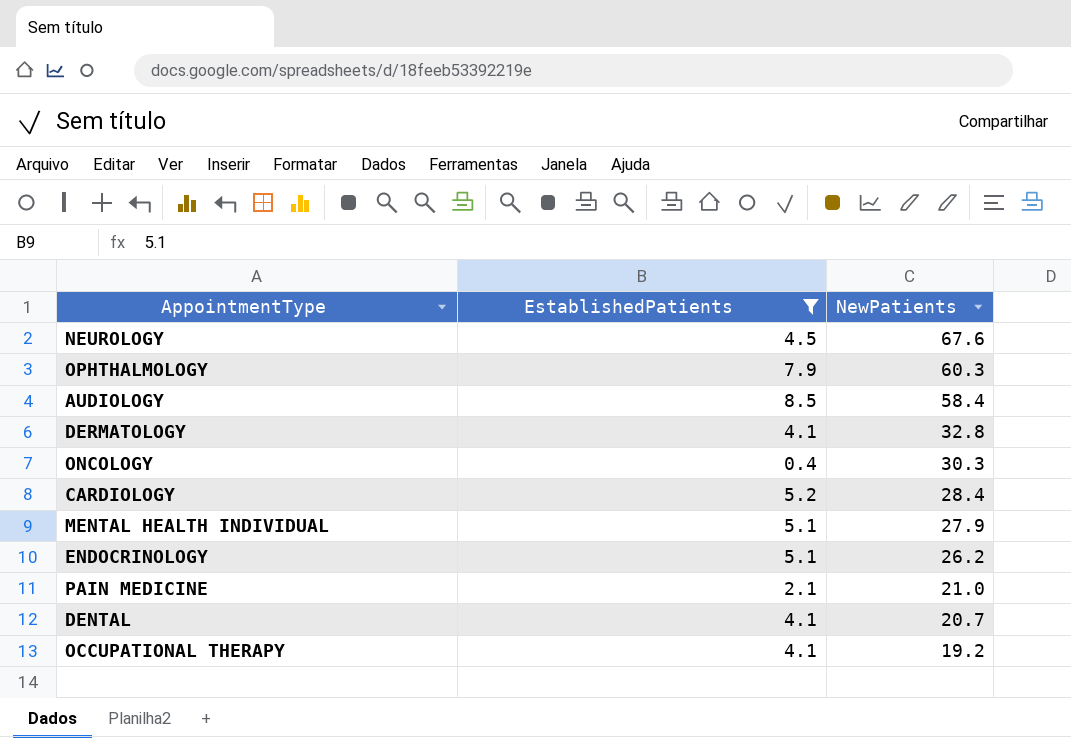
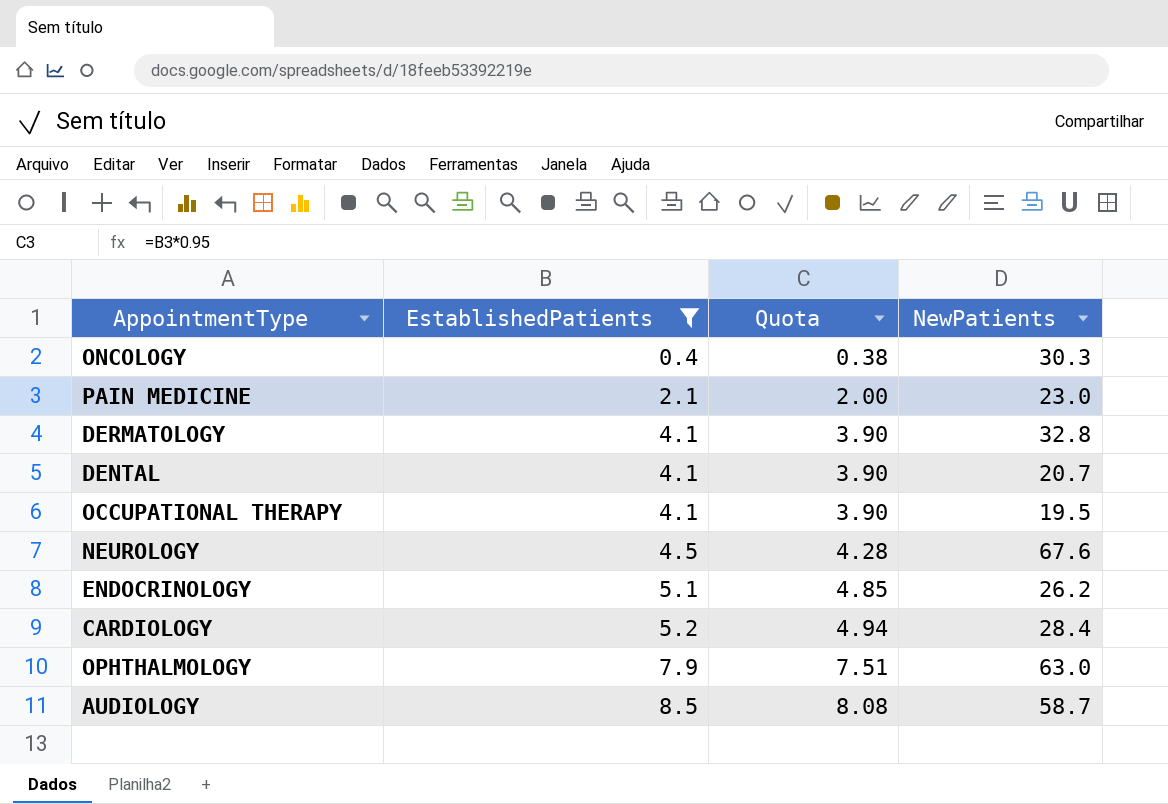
row order: NewPatients descending -> EstablishedPatients ascending
column Quota | formula: none -> [EstablishedPatients] * 0.95
row MENTAL HEALTH INDIVIDUAL: 5.1 | 27.9 -> none
PAIN MEDICINE | NewPatients: 21.0 -> 23.0
OCCUPATIONAL THERAPY | NewPatients: 19.2 -> 19.5
OPHTHALMOLOGY | NewPatients: 60.3 -> 63.0
AUDIOLOGY | NewPatients: 58.4 -> 58.7

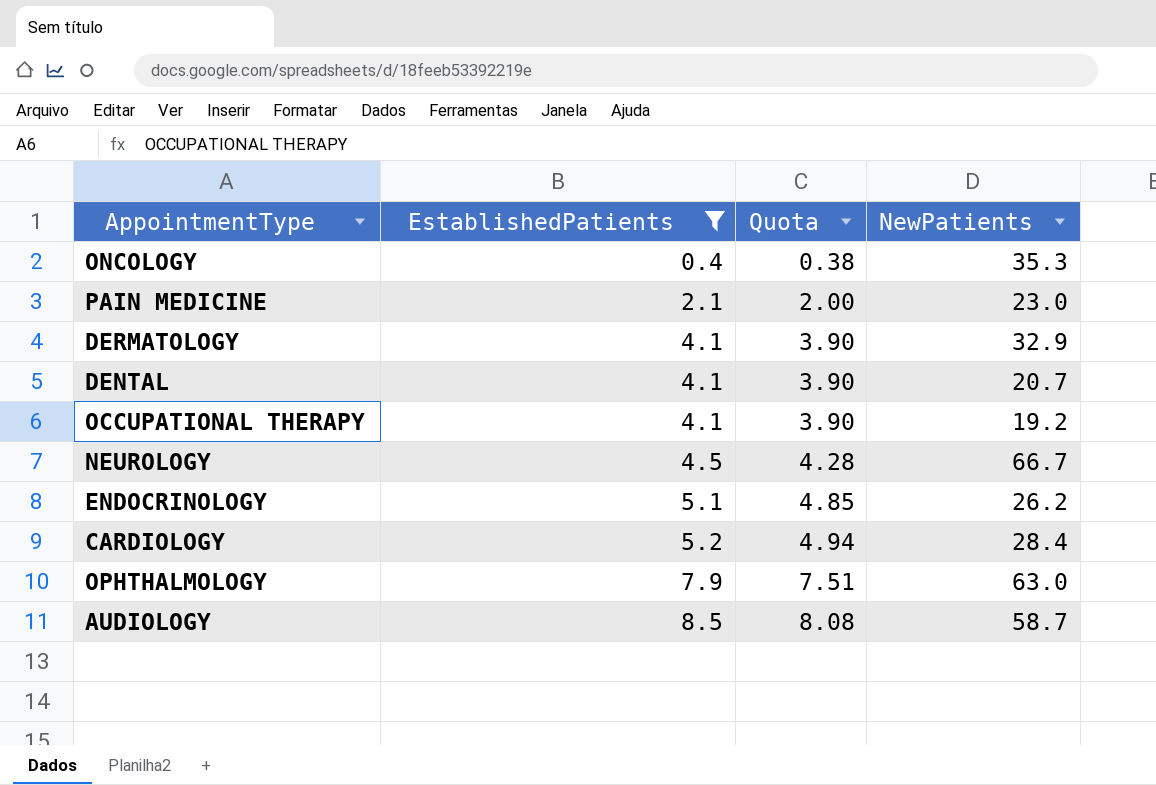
ONCOLOGY | NewPatients: 30.3 -> 35.3
DERMATOLOGY | NewPatients: 32.8 -> 32.9
OCCUPATIONAL THERAPY | NewPatients: 19.5 -> 19.2
NEUROLOGY | NewPatients: 67.6 -> 66.7

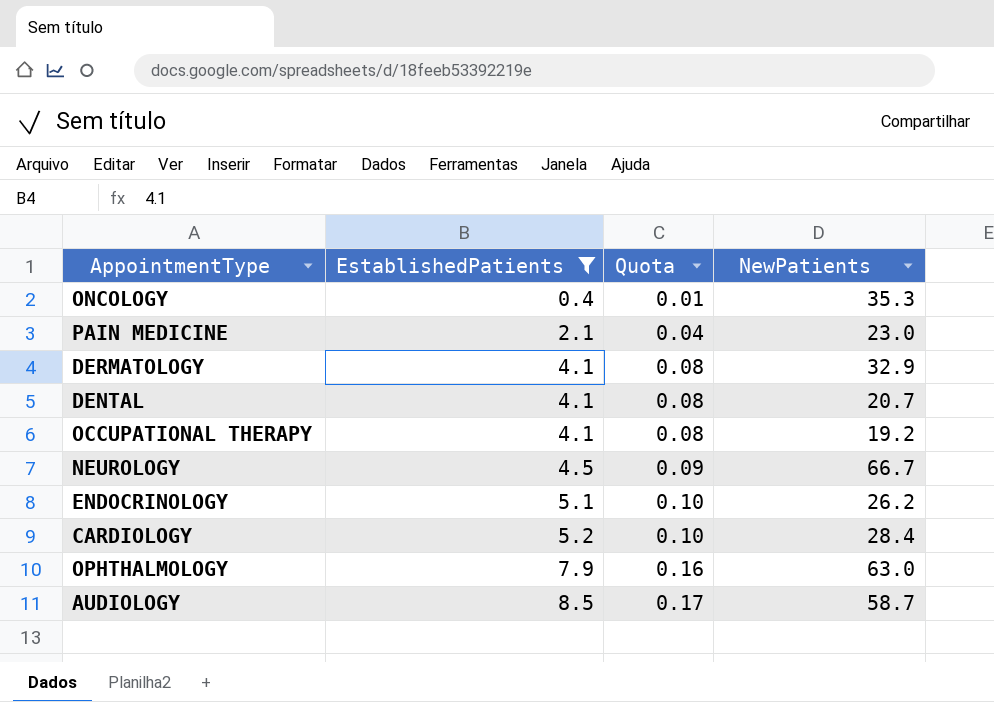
column Quota | formula: [EstablishedPatients] * 0.95 -> [EstablishedPatients] * 0.02

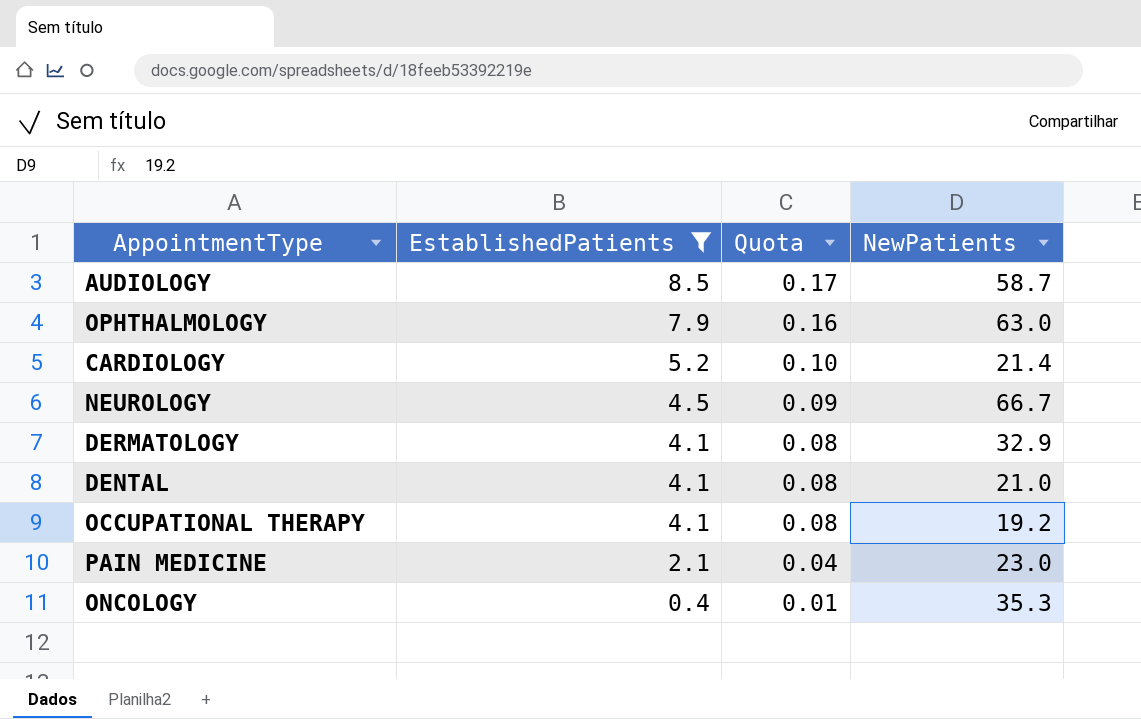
row order: EstablishedPatients ascending -> EstablishedPatients descending
row ENDOCRINOLOGY: 5.1 | 0.10 | 26.2 -> none
CARDIOLOGY | NewPatients: 28.4 -> 21.4
DENTAL | NewPatients: 20.7 -> 21.0

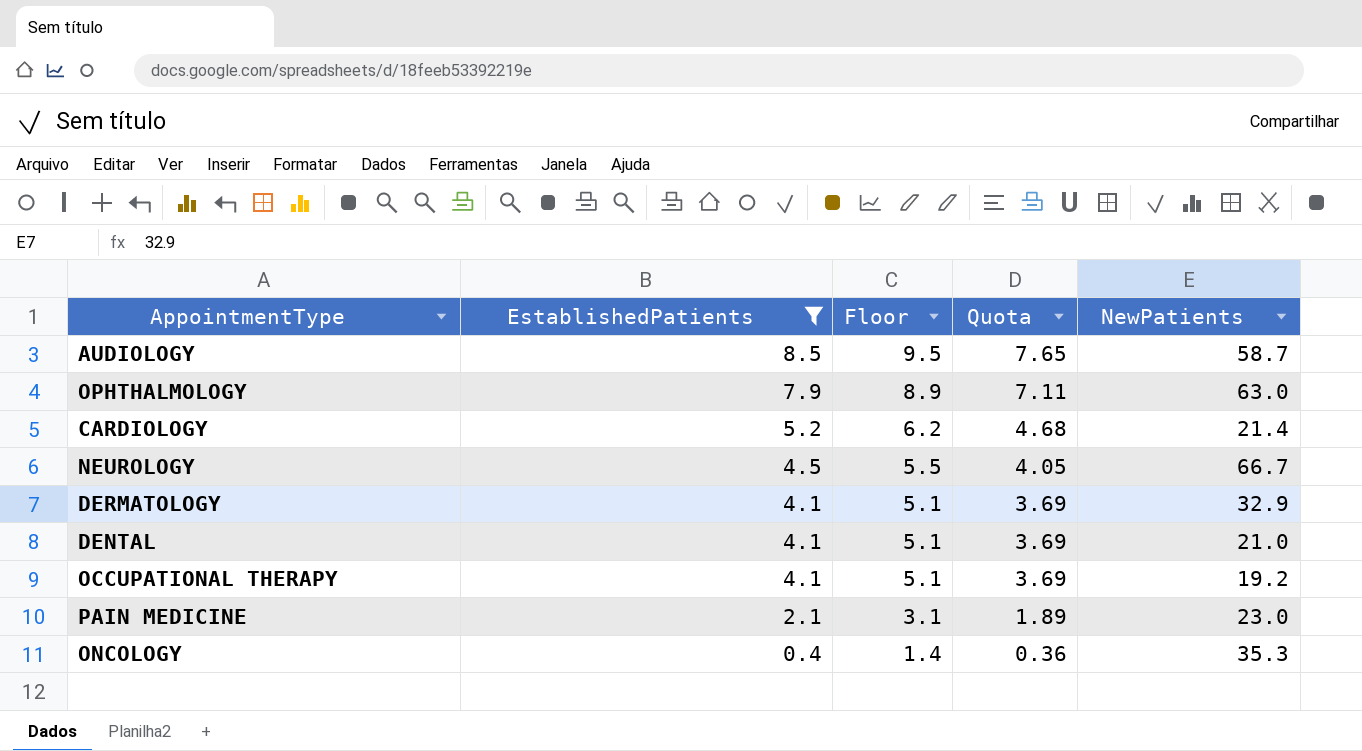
column Floor | formula: none -> [EstablishedPatients] + 1
column Quota | formula: [EstablishedPatients] * 0.02 -> [EstablishedPatients] * 0.9

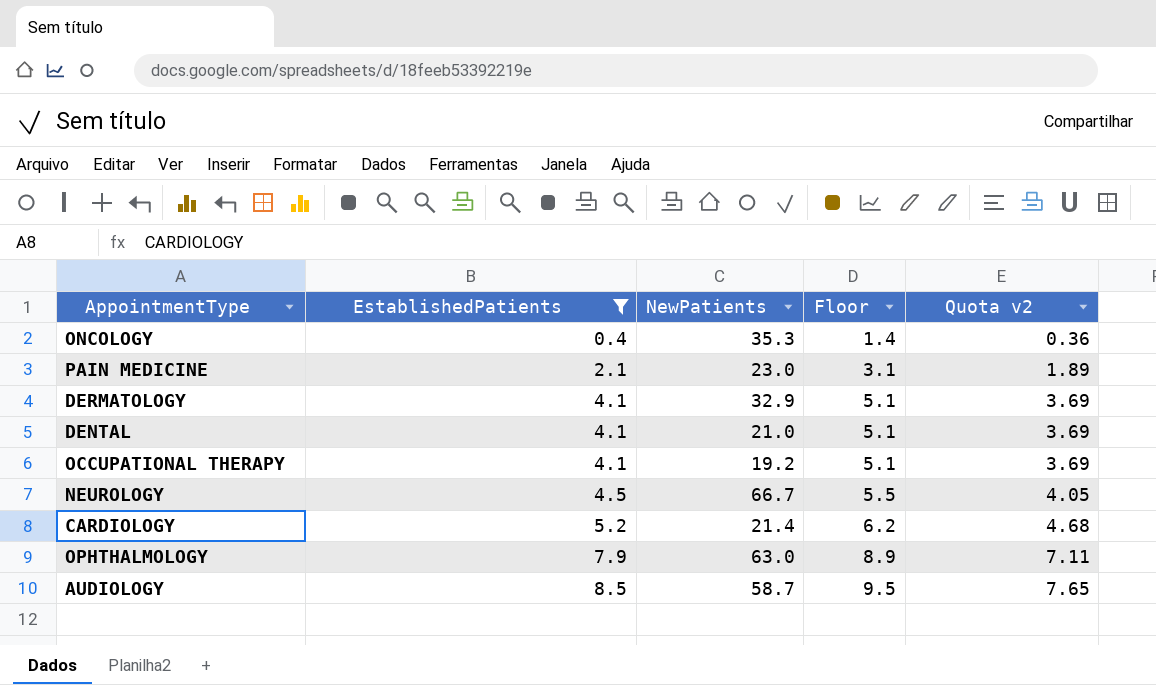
row order: EstablishedPatients descending -> EstablishedPatients ascending
column NewPatients | position: 5 -> 3
column name: Quota -> Quota v2

